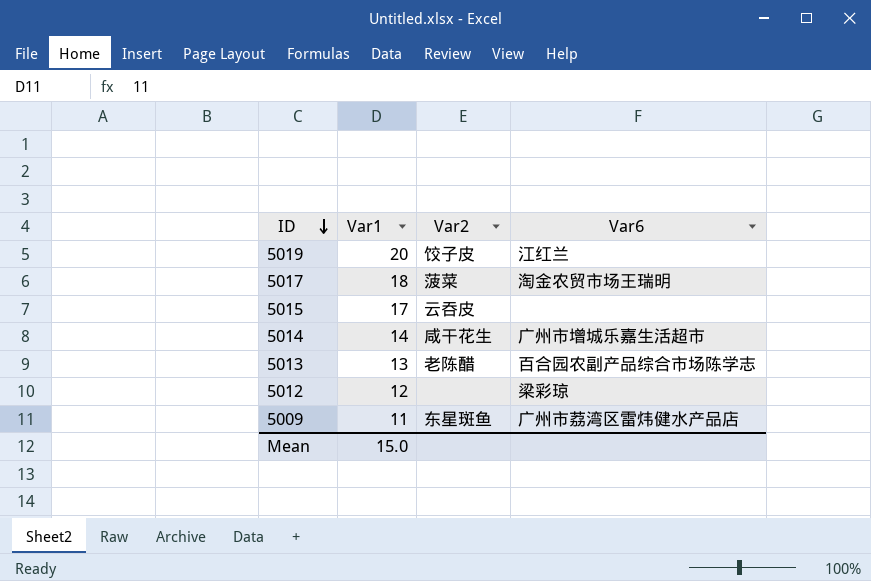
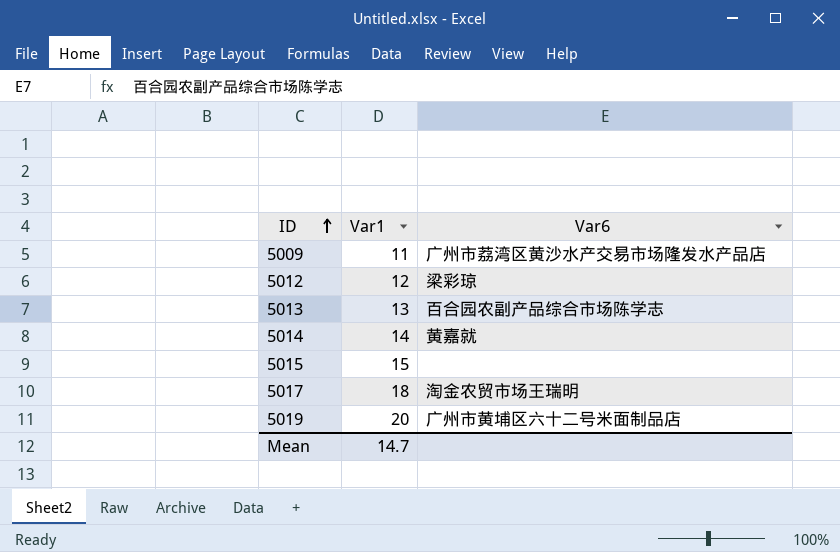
row order: ID descending -> ID ascending
column Var2 | position: 3 -> none
5009 | Var6: 广州市荔湾区雷炜健水产品店 -> 广州市荔湾区黄沙水产交易市场隆发水产品店
5014 | Var6: 广州市增城乐嘉生活超市 -> 黄嘉就
5015 | Var1: 17 -> 15
5019 | Var6: 江红兰 -> 广州市黄埔区六十二号米面制品店
Mean | Var1: 15.0 -> 14.7

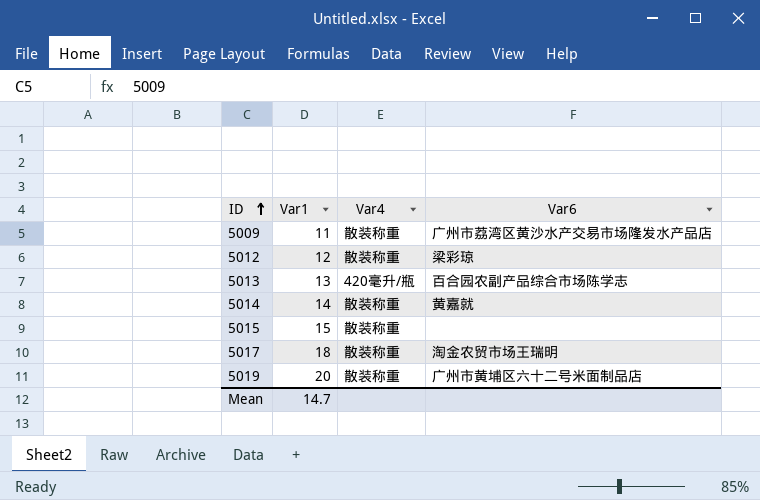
column Var4 | position: none -> 3

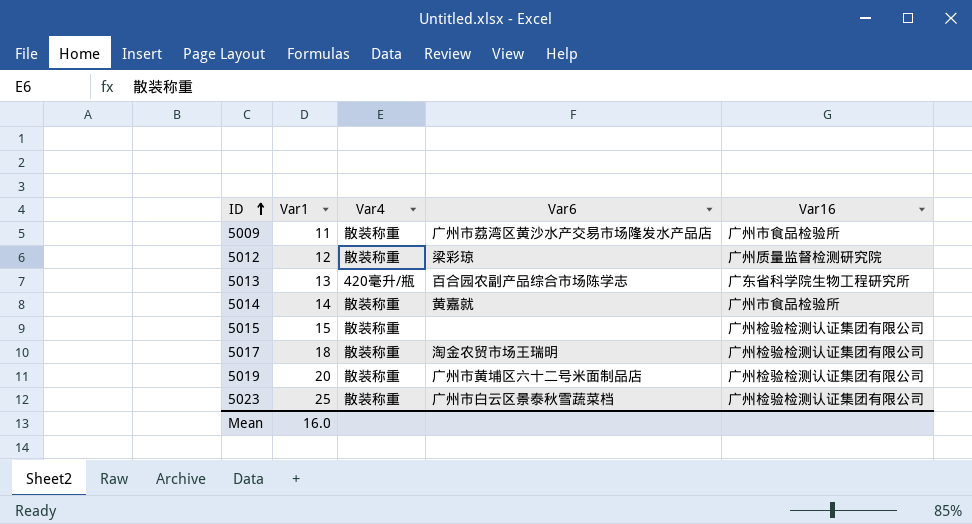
column Var16 | position: none -> 5
row 5023: none -> 25 | 散装称重 | 广州市白云区景泰秋雪蔬菜档 | 广州检验检测认证集团有限公司
Mean | Var1: 14.7 -> 16.0

